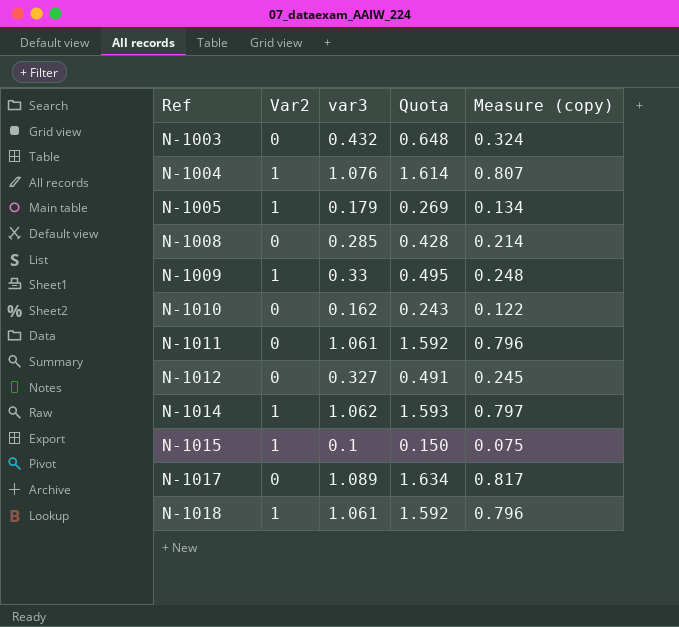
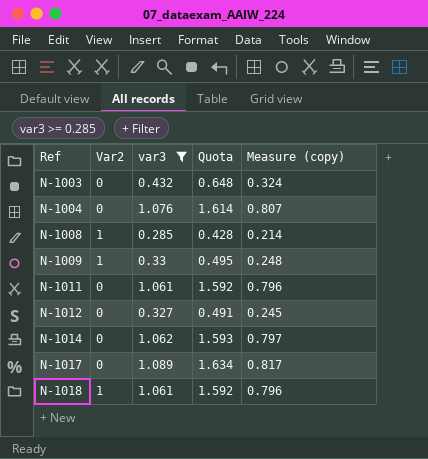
filter: none -> var3 >= 0.285
N-1004 | Var2: 1 -> 0
N-1008 | Var2: 0 -> 1
N-1014 | Var2: 1 -> 0

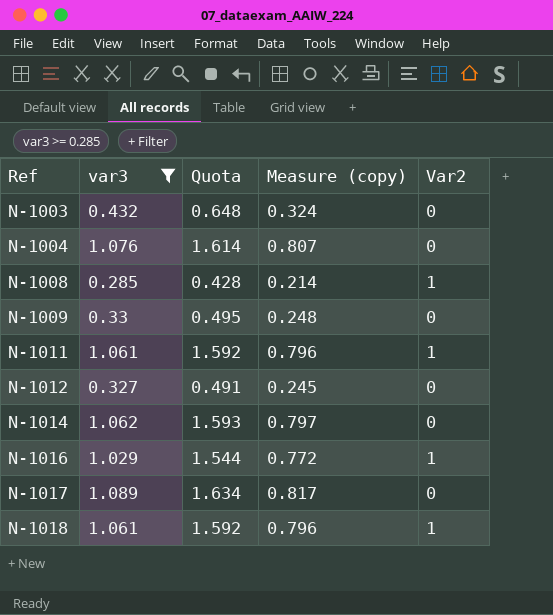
column Var2 | position: 2 -> 5
N-1009 | Var2: 1 -> 0
N-1011 | Var2: 0 -> 1
row N-1016: none -> 1.029 | 1.544 | 0.772 | 1

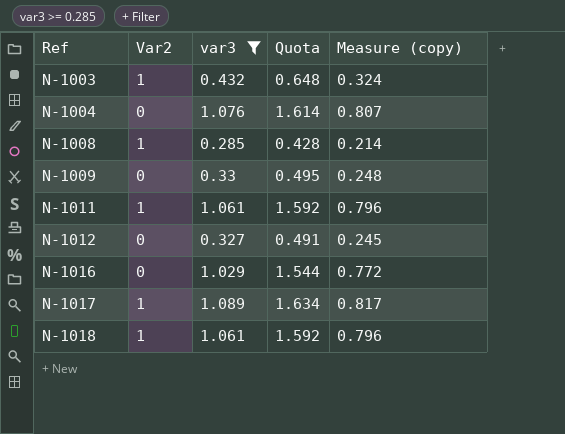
column Var2 | position: 5 -> 2
row N-1014: 1.062 | 1.593 | 0.797 | 0 -> none
N-1003 | Var2: 0 -> 1
N-1016 | Var2: 1 -> 0
N-1017 | Var2: 0 -> 1

